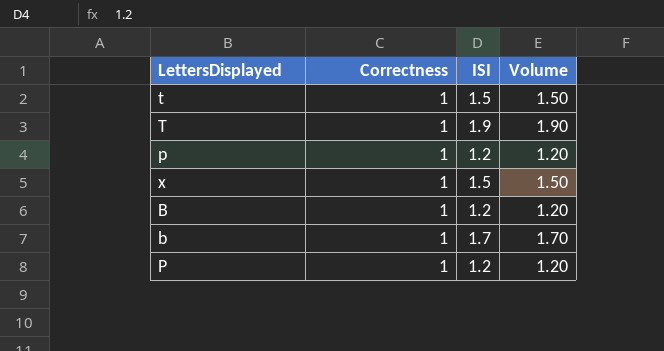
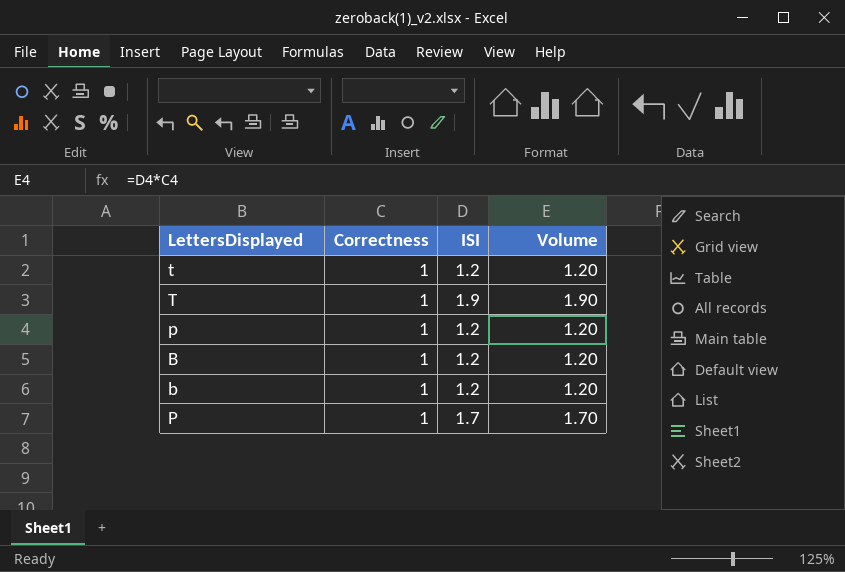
row x: 1 | 1.5 | 1.50 -> none
t | ISI: 1.5 -> 1.2
t | Volume: 1.50 -> 1.20
b | ISI: 1.7 -> 1.2
b | Volume: 1.70 -> 1.20
P | ISI: 1.2 -> 1.7
P | Volume: 1.20 -> 1.70

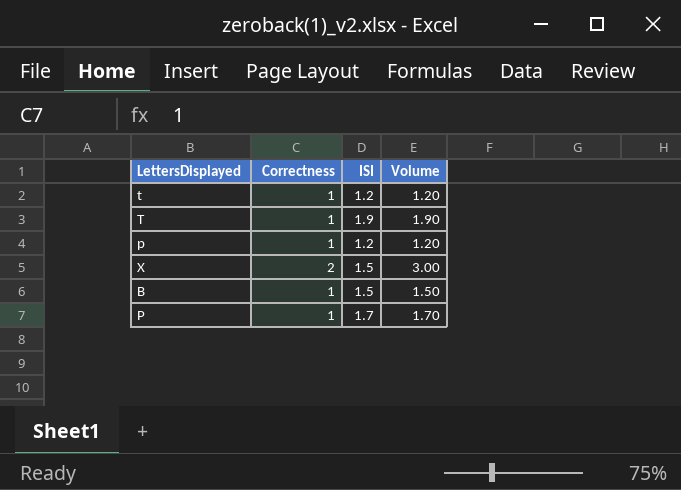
row b: 1 | 1.2 | 1.20 -> none
row X: none -> 2 | 1.5 | 3.00
B | ISI: 1.2 -> 1.5
B | Volume: 1.20 -> 1.50

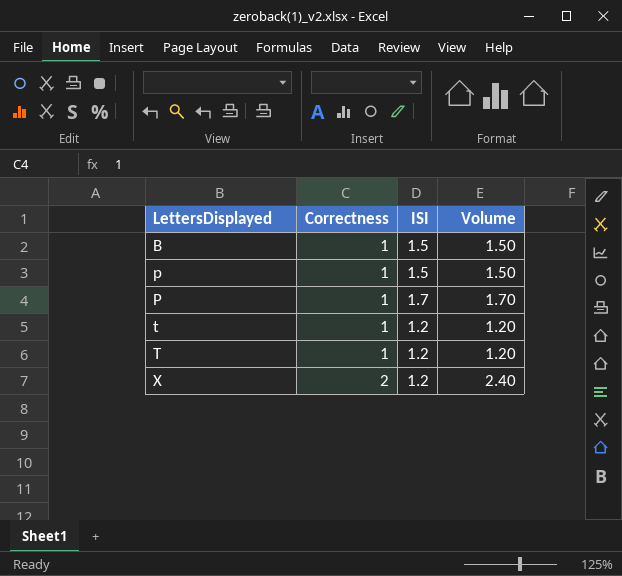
row order: none -> LettersDisplayed ascending
p | ISI: 1.2 -> 1.5
p | Volume: 1.20 -> 1.50
T | ISI: 1.9 -> 1.2
T | Volume: 1.90 -> 1.20
X | ISI: 1.5 -> 1.2
X | Volume: 3.00 -> 2.40

